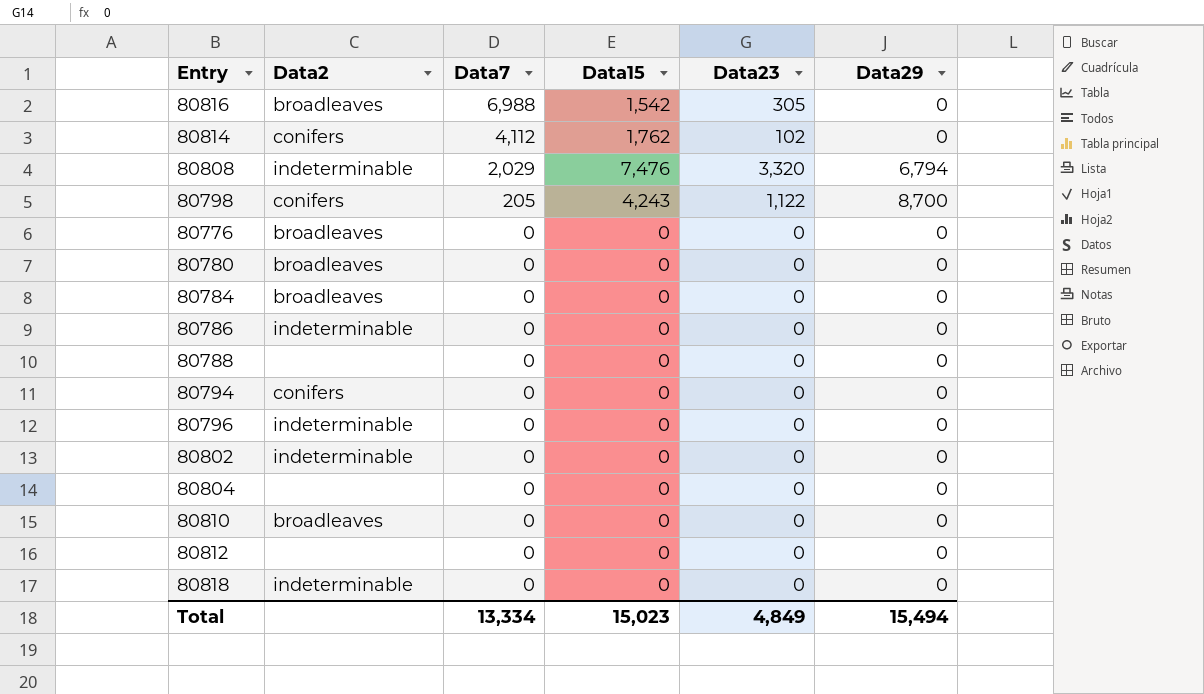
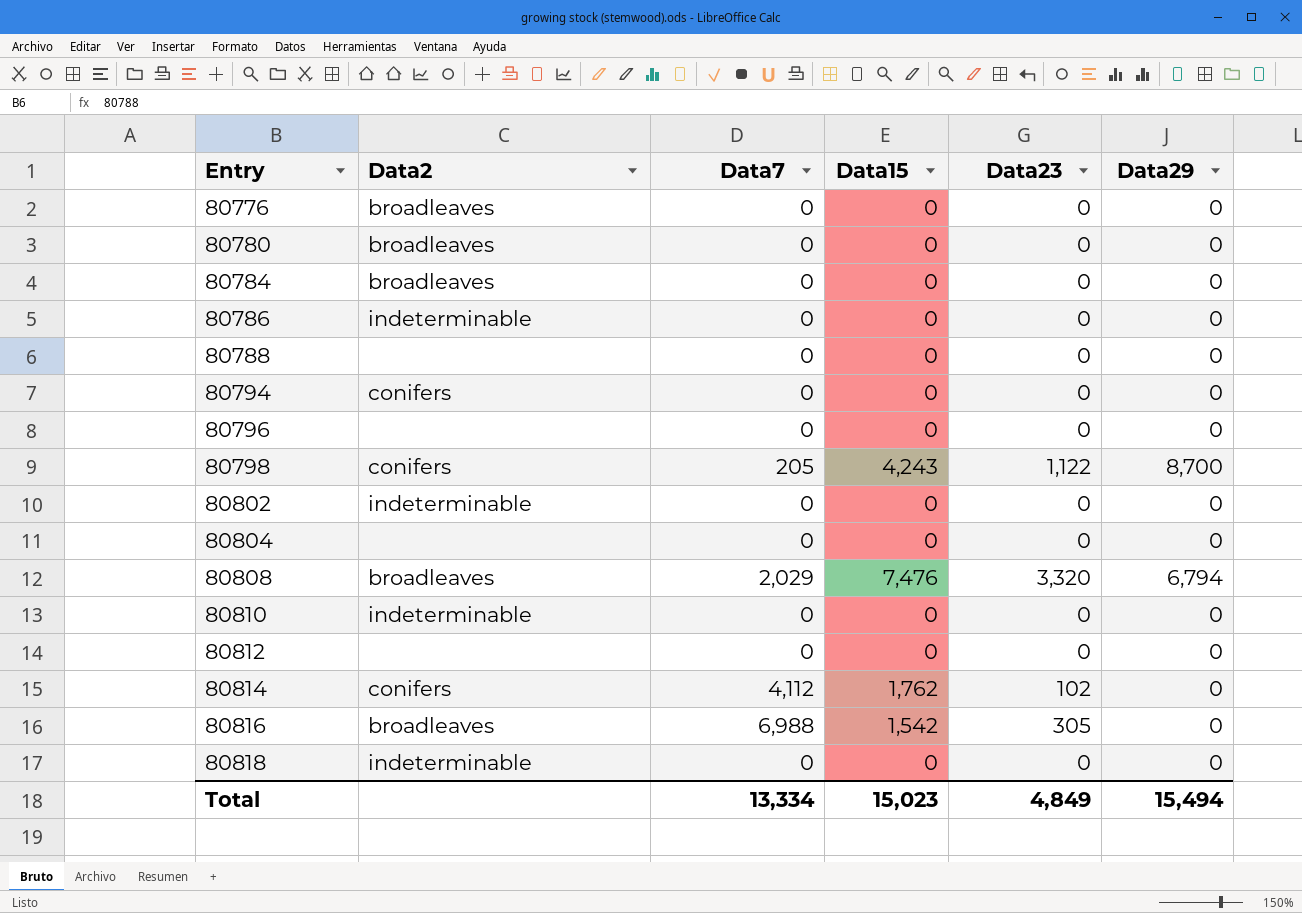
row order: Data7 descending -> Entry ascending
80796 | Data2: indeterminable -> none
80808 | Data2: indeterminable -> broadleaves
80810 | Data2: broadleaves -> indeterminable

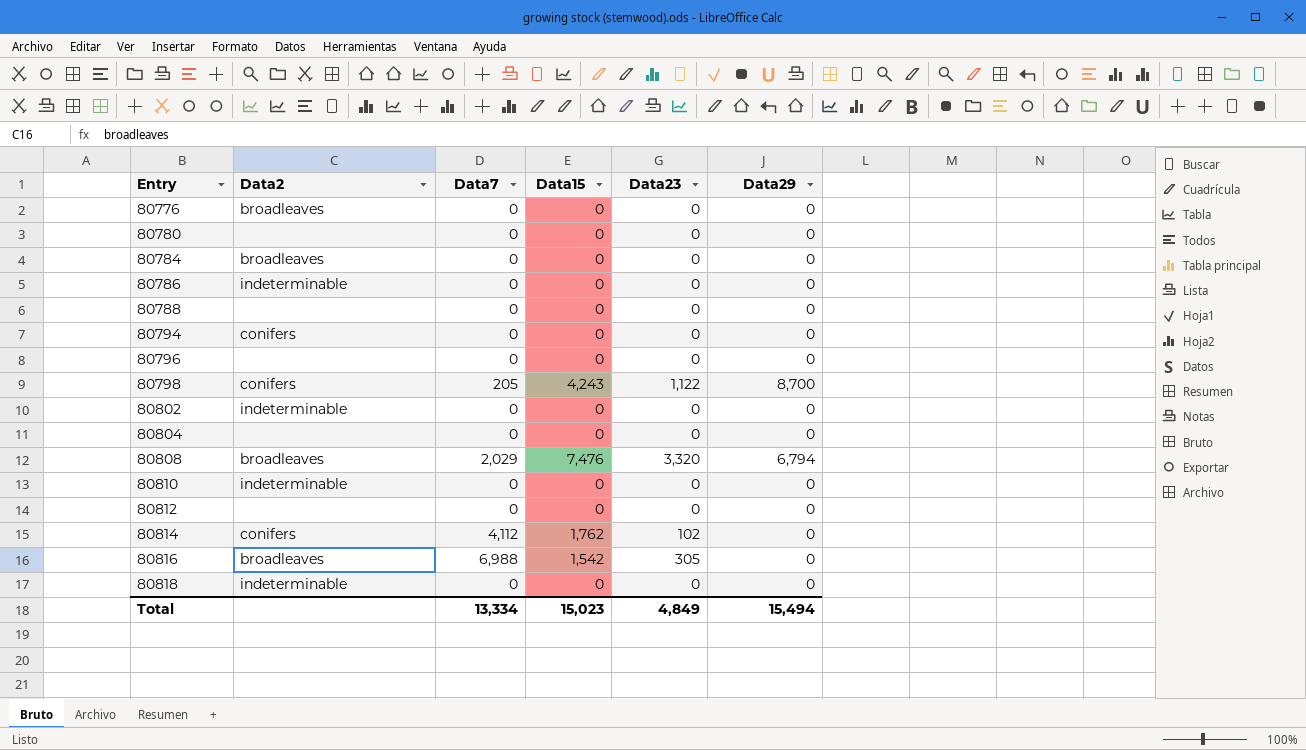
80780 | Data2: broadleaves -> none

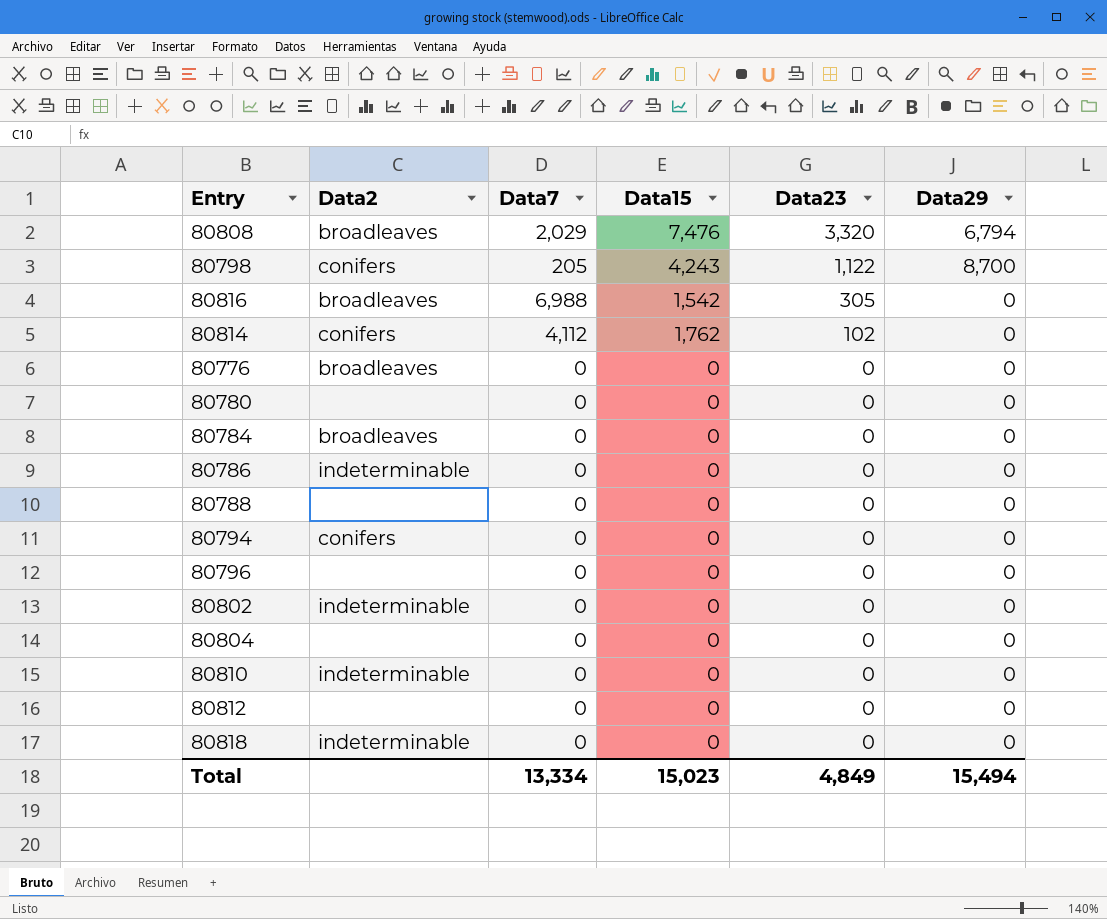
row order: Entry ascending -> Data23 descending

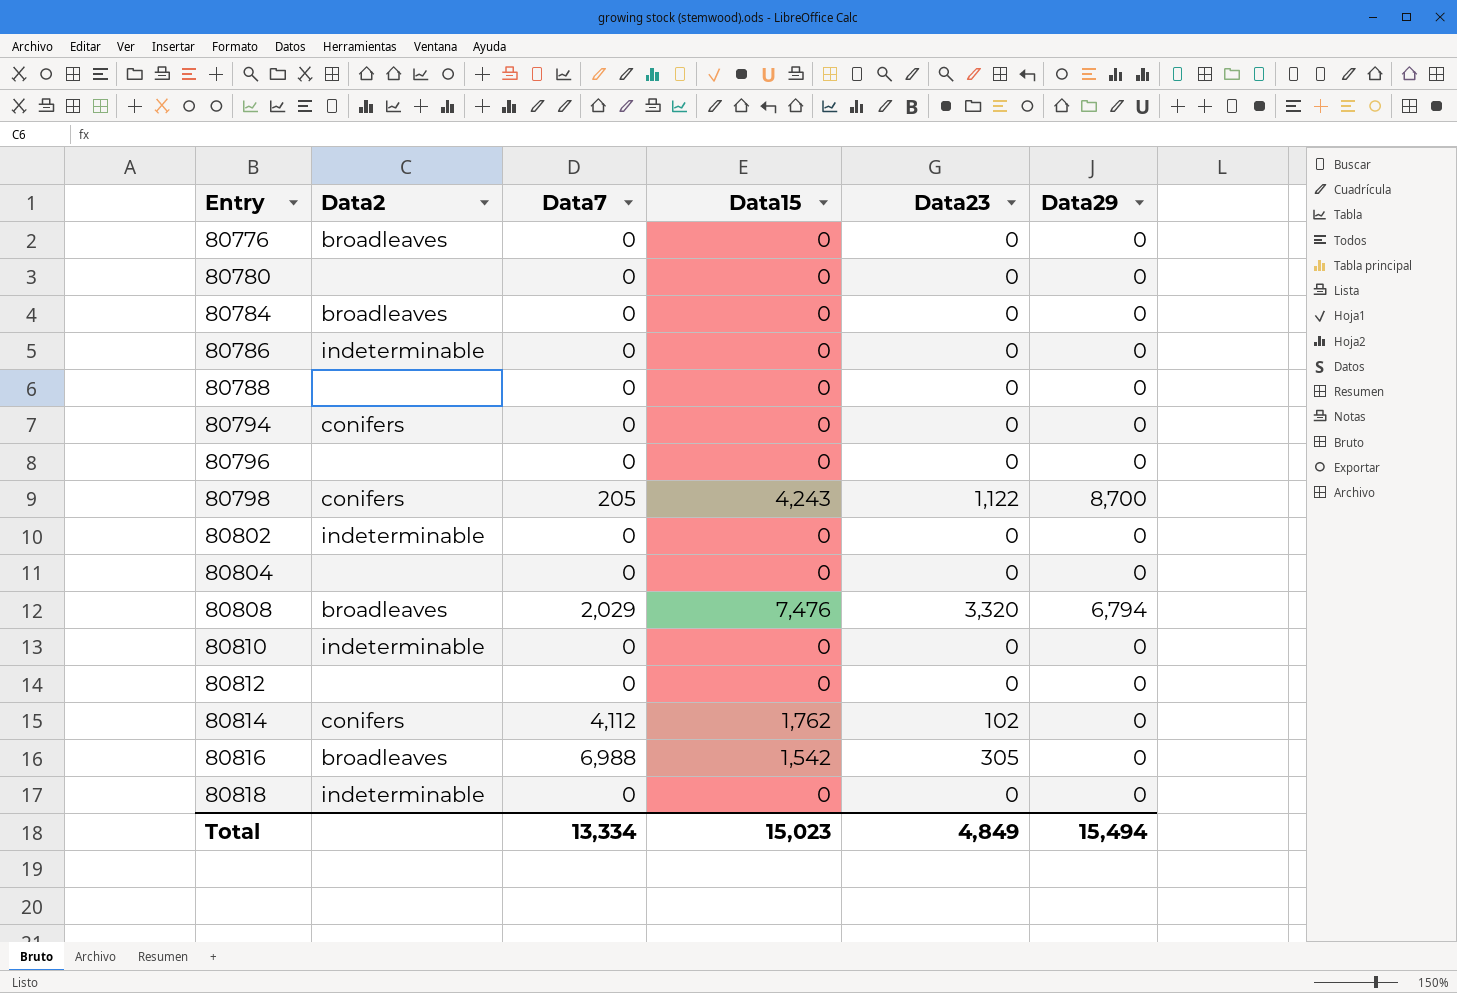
row order: Data23 descending -> Entry ascending

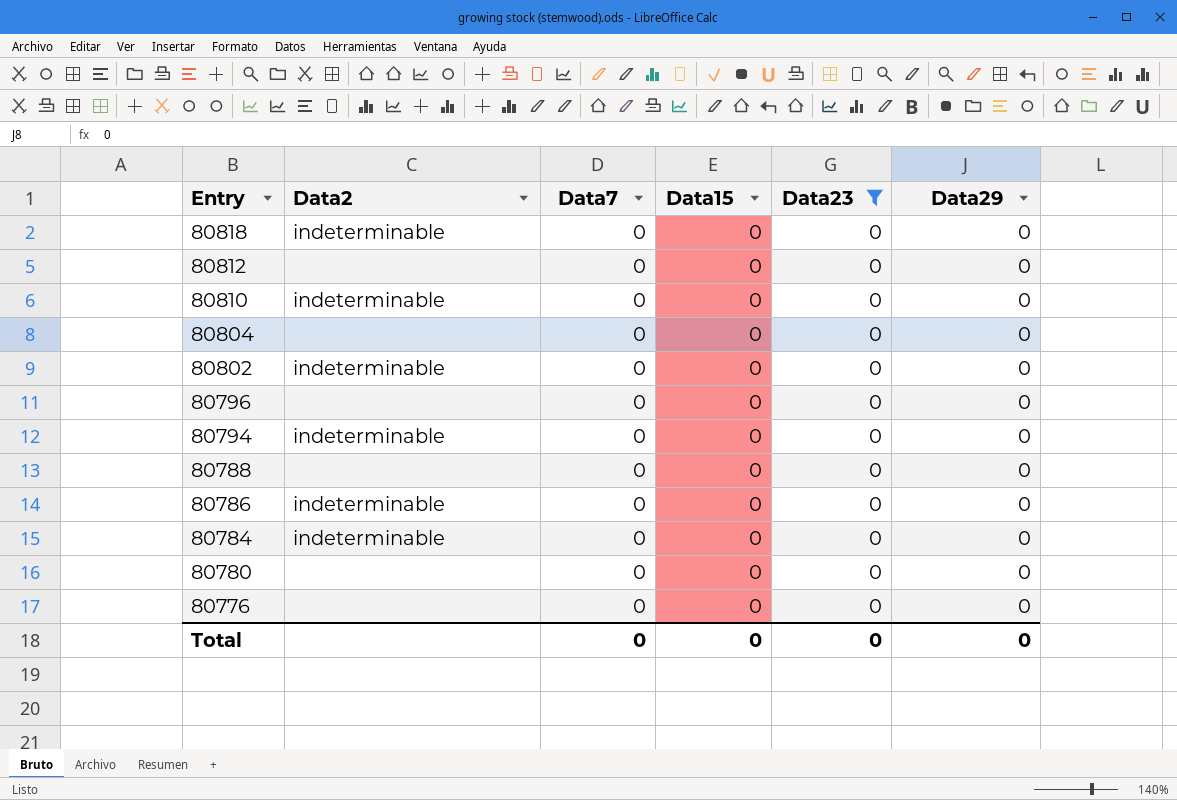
filter: none -> Data23 = 0
row order: Entry ascending -> Entry descending
80794 | Data2: conifers -> indeterminable
80784 | Data2: broadleaves -> indeterminable
80776 | Data2: broadleaves -> none
Total | Data7: 13,334 -> 0
Total | Data15: 15,023 -> 0
Total | Data23: 4,849 -> 0
Total | Data29: 15,494 -> 0

